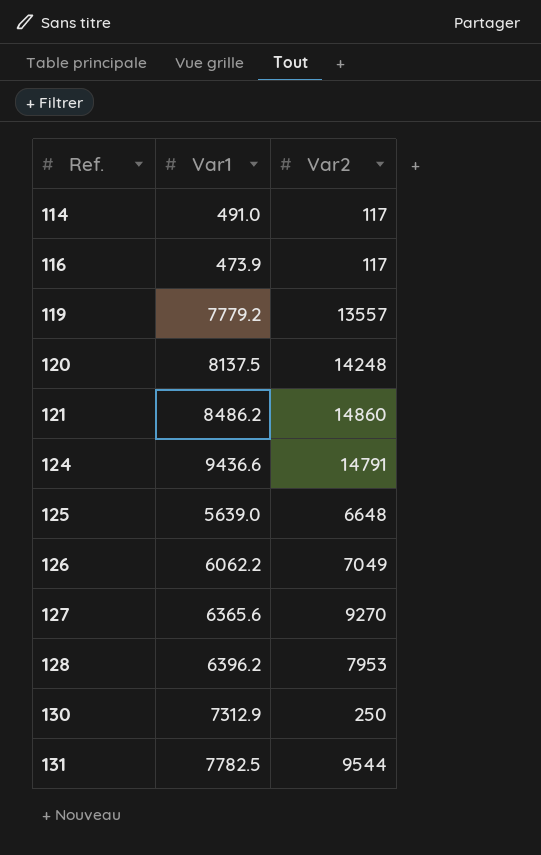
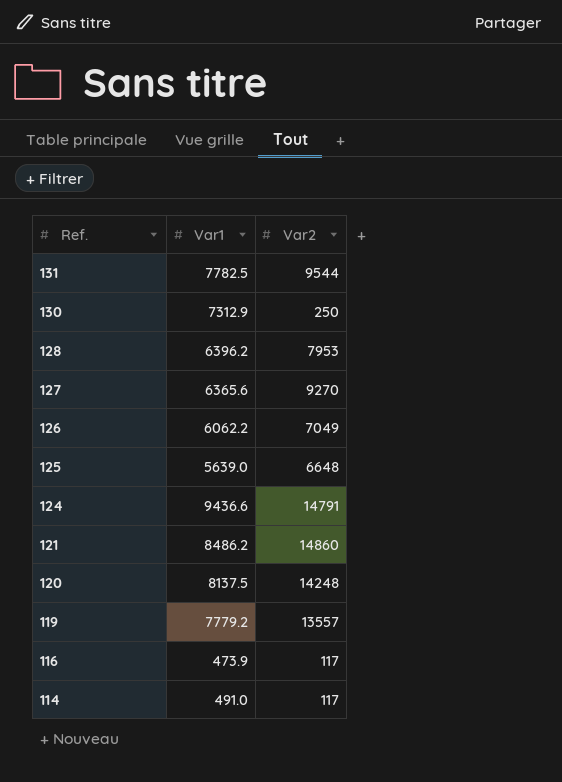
row order: Ref. ascending -> Ref. descending

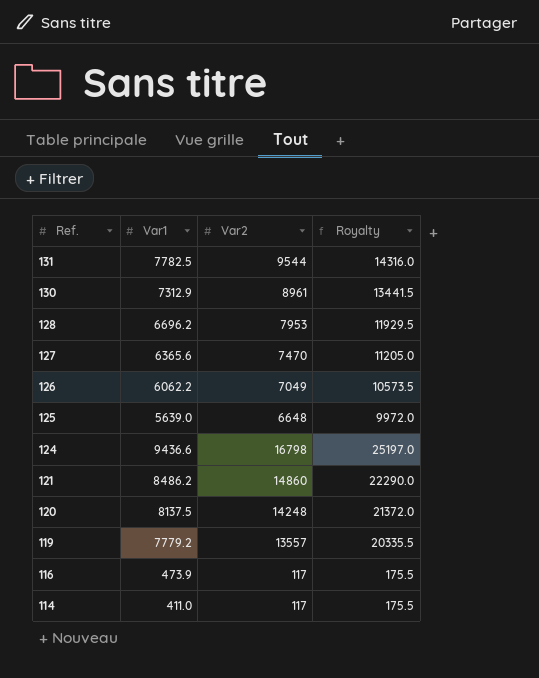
column Royalty | formula: none -> [Var2] * 1.5
130 | Var2: 250 -> 8961
128 | Var1: 6396.2 -> 6696.2
127 | Var2: 9270 -> 7470
124 | Var2: 14791 -> 16798
114 | Var1: 491.0 -> 411.0

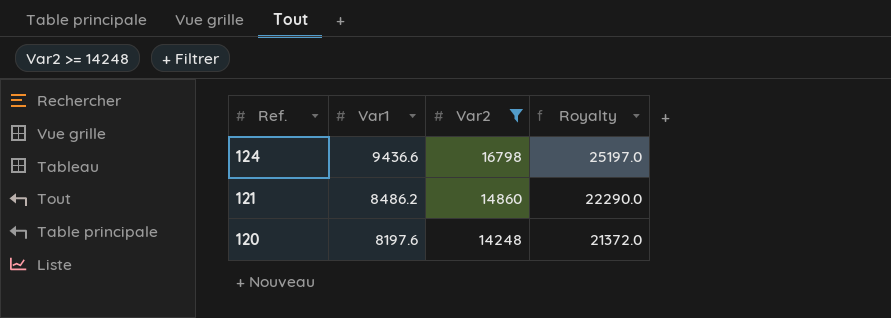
filter: none -> Var2 >= 14248
120 | Var1: 8137.5 -> 8197.6

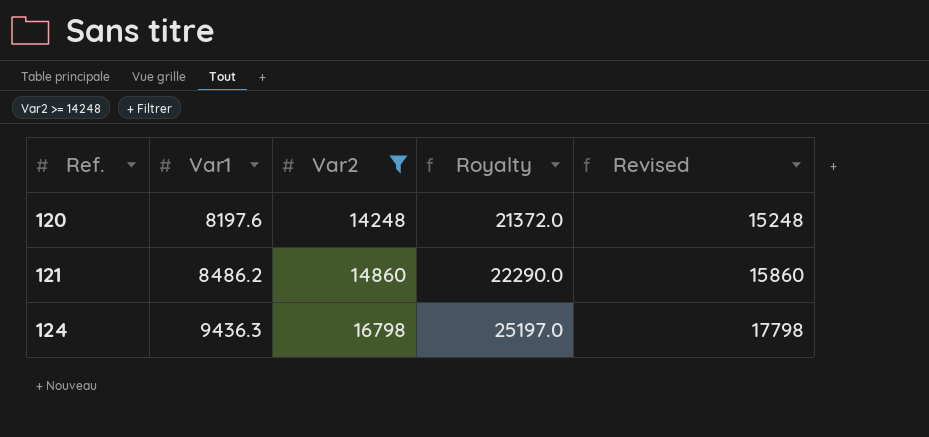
row order: Ref. descending -> Ref. ascending
column Revised | formula: none -> [Var2] + 1000
124 | Var1: 9436.6 -> 9436.3

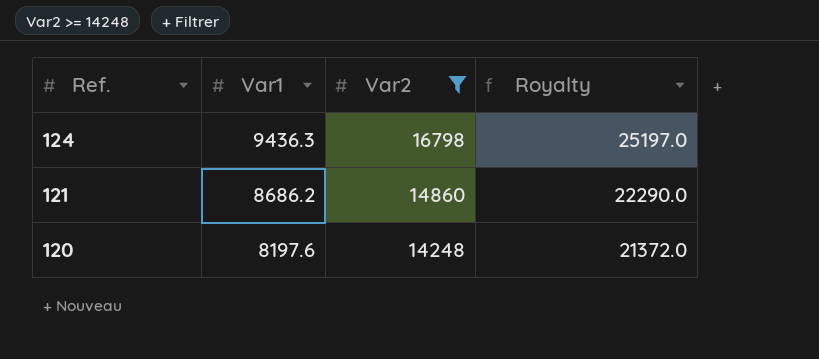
row order: Ref. ascending -> Ref. descending
column Revised | formula: [Var2] + 1000 -> none
121 | Var1: 8486.2 -> 8686.2

